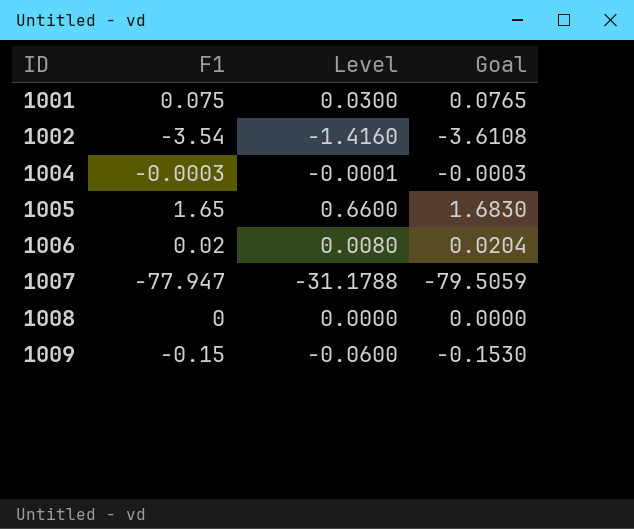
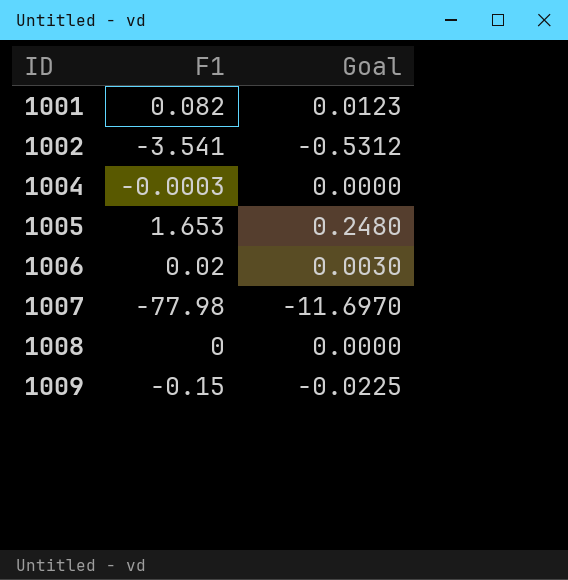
column Level | formula: [F1] * 0.4 -> none
column Goal | formula: [F1] * 1.02 -> [F1] * 0.15
1001 | F1: 0.075 -> 0.082
1002 | F1: -3.54 -> -3.541
1005 | F1: 1.65 -> 1.653
1007 | F1: -77.947 -> -77.98

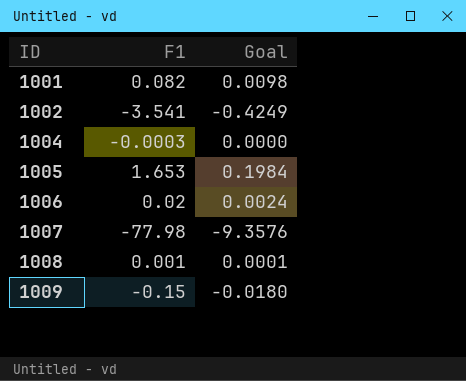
column Goal | formula: [F1] * 0.15 -> [F1] * 0.12
1008 | F1: 0 -> 0.001

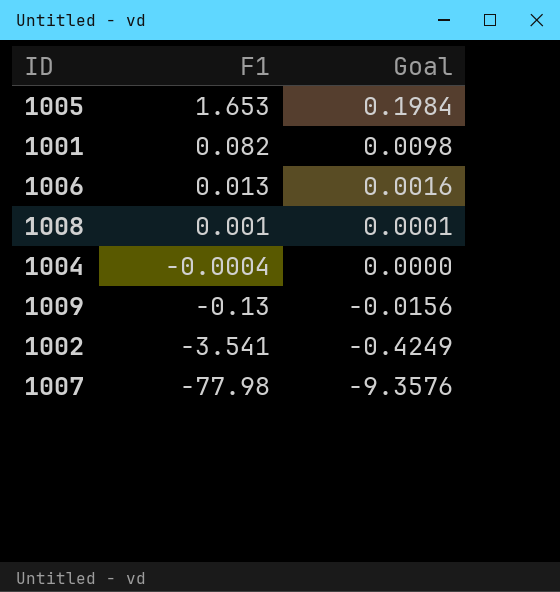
row order: ID ascending -> F1 descending
1006 | F1: 0.02 -> 0.013
1006 | Goal: 0.0024 -> 0.0016
1004 | F1: -0.0003 -> -0.0004
1009 | F1: -0.15 -> -0.13
1009 | Goal: -0.0180 -> -0.0156

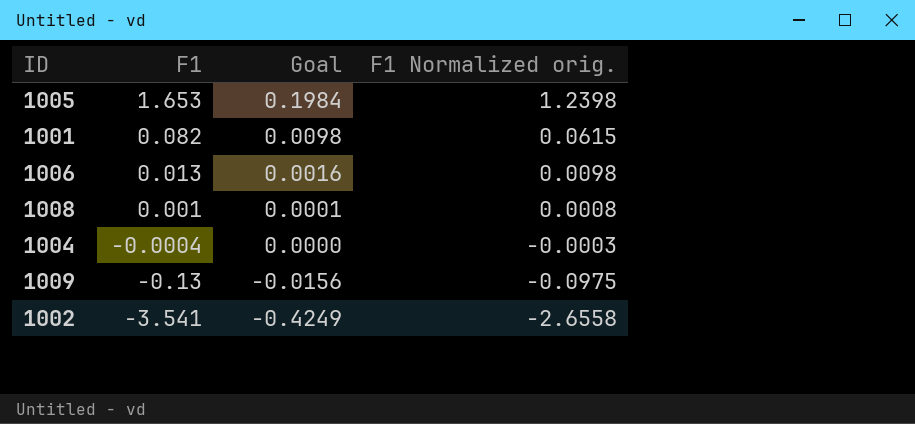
column F1 Normalized orig. | formula: none -> [F1] * 0.75
row 1007: -77.98 | -9.3576 -> none

